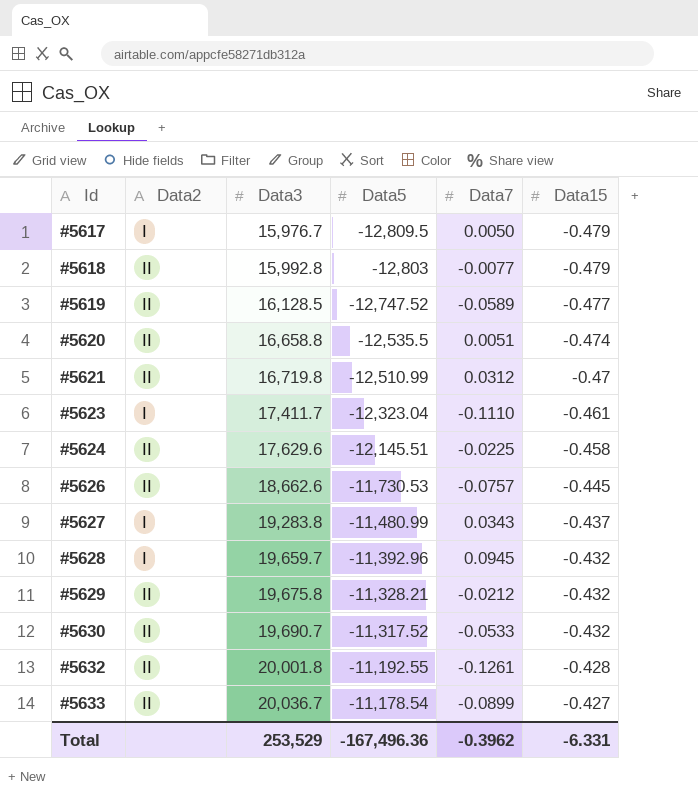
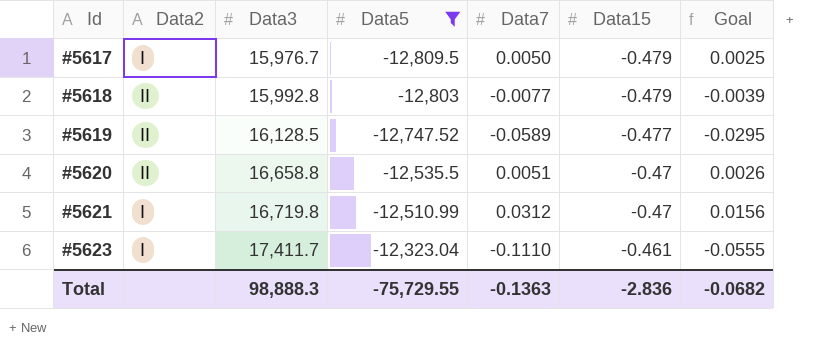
filter: none -> Data5 <= -12,323.04
column Goal | formula: none -> [Data7] * 0.5
#5620 | Data15: -0.474 -> -0.47
#5621 | Data2: II -> I
Total | Data3: 253,529 -> 98,888.3
Total | Data5: -167,496.36 -> -75,729.55
Total | Data7: -0.3962 -> -0.1363
Total | Data15: -6.331 -> -2.836

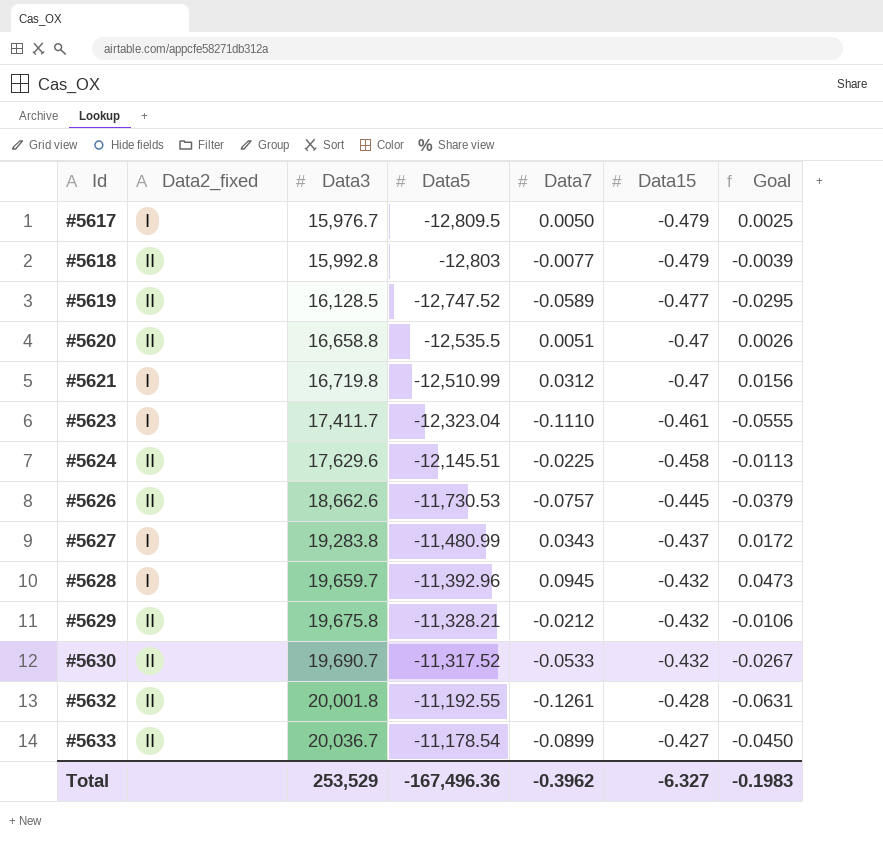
filter: Data5 <= -12,323.04 -> none
column name: Data2 -> Data2_fixed
Total | Data3: 98,888.3 -> 253,529
Total | Data5: -75,729.55 -> -167,496.36
Total | Data7: -0.1363 -> -0.3962
Total | Data15: -2.836 -> -6.327
Total | Goal: -0.0682 -> -0.1983

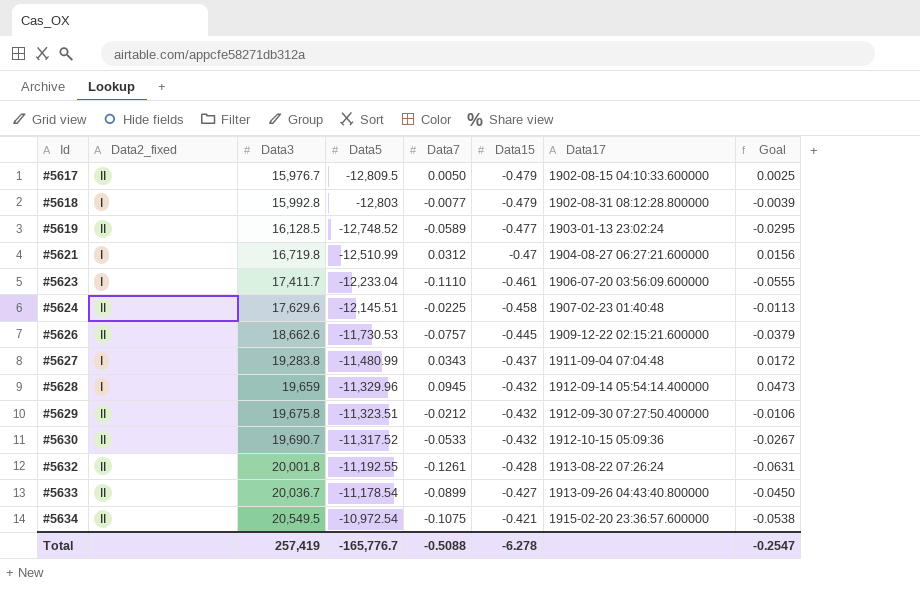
column Data17 | position: none -> 7
row #5620: II | 16,658.8 | -12,535.5 | 0.0051 | -0.47 | 0.0026 -> none
#5617 | Data2_fixed: I -> II
#5618 | Data2_fixed: II -> I
#5619 | Data5: -12,747.52 -> -12,748.52
#5623 | Data5: -12,323.04 -> -12,233.04
#5628 | Data3: 19,659.7 -> 19,659
#5628 | Data5: -11,392.96 -> -11,329.96
#5629 | Data5: -11,328.21 -> -11,323.51
row #5634: none -> II | 20,549.5 | -10,972.54 | -0.1075 | -0.421 | 1915-02-20 23:36:57.600000 | -0.0538
Total | Data3: 253,529 -> 257,419
Total | Data5: -167,496.36 -> -165,776.7
Total | Data7: -0.3962 -> -0.5088
Total | Data15: -6.327 -> -6.278
Total | Goal: -0.1983 -> -0.2547

